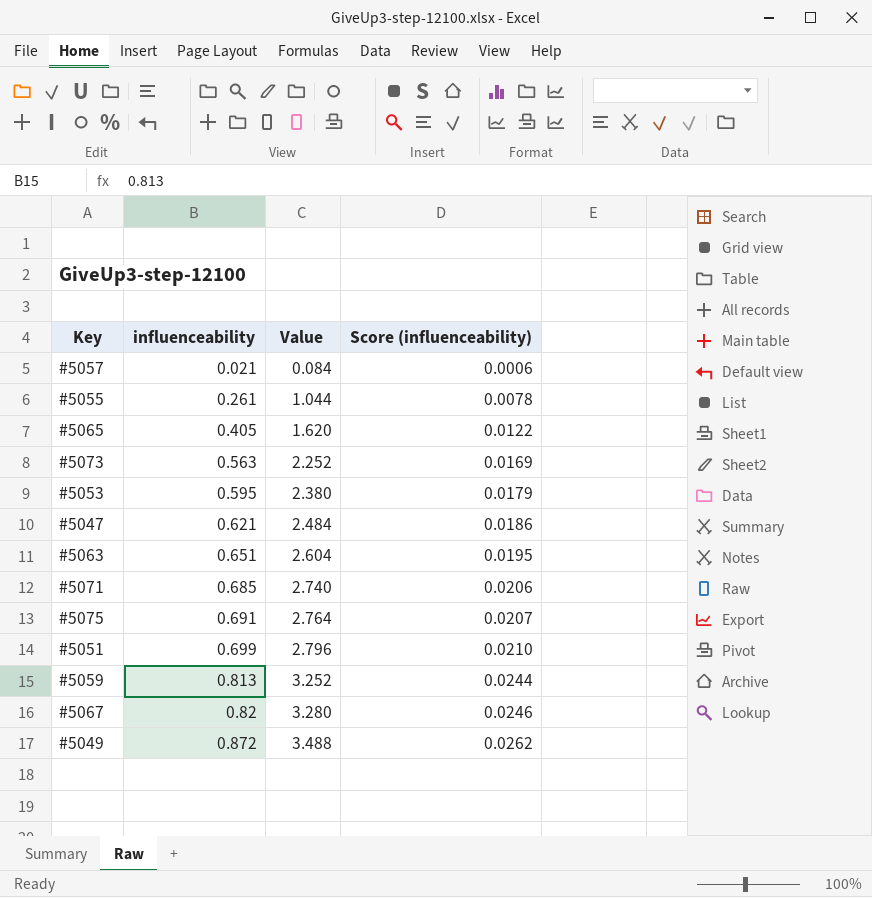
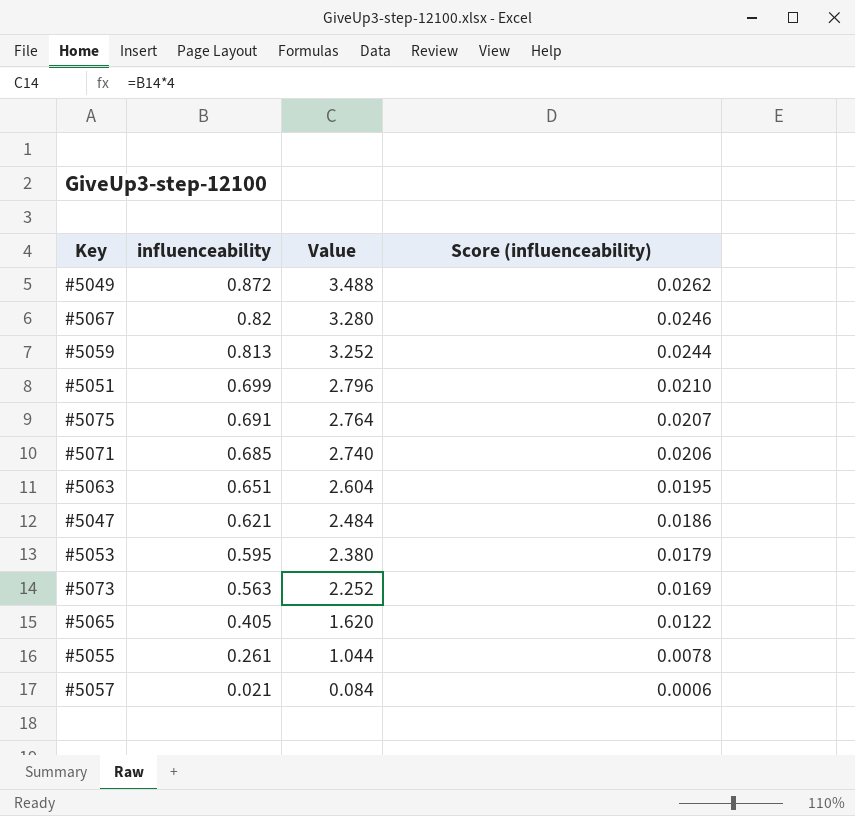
row order: influenceability ascending -> influenceability descending

